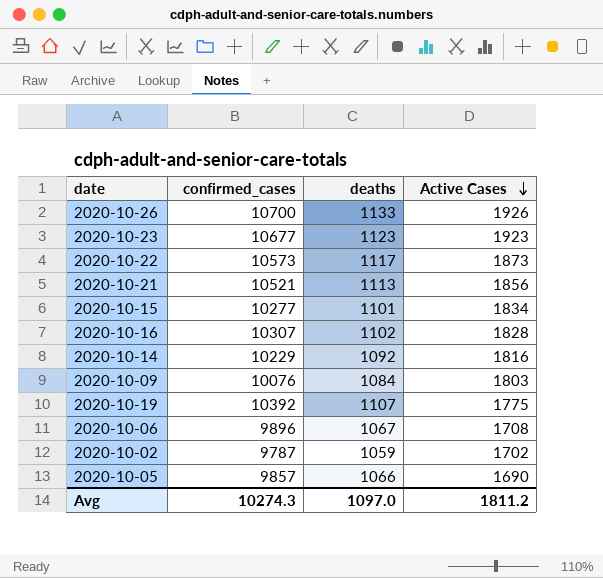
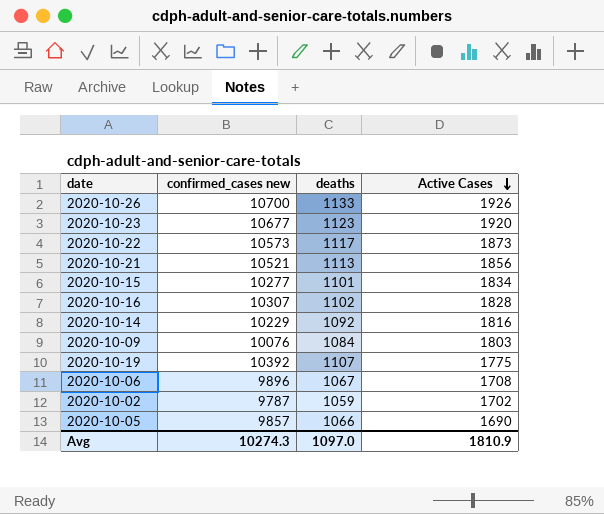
column name: confirmed_cases -> confirmed_cases new
2020-10-23 | Active Cases: 1923 -> 1920
Avg | Active Cases: 1811.2 -> 1810.9

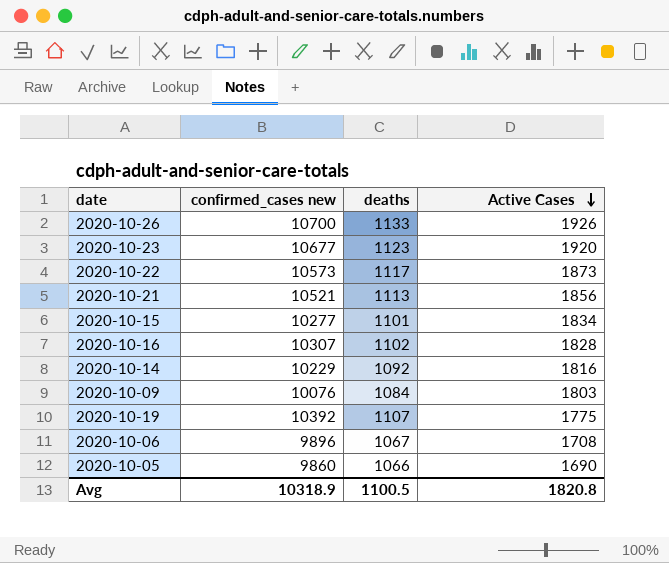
row 2020-10-02: 9787 | 1059 | 1702 -> none
2020-10-05 | confirmed_cases new: 9857 -> 9860
Avg | confirmed_cases new: 10274.3 -> 10318.9
Avg | deaths: 1097.0 -> 1100.5
Avg | Active Cases: 1810.9 -> 1820.8

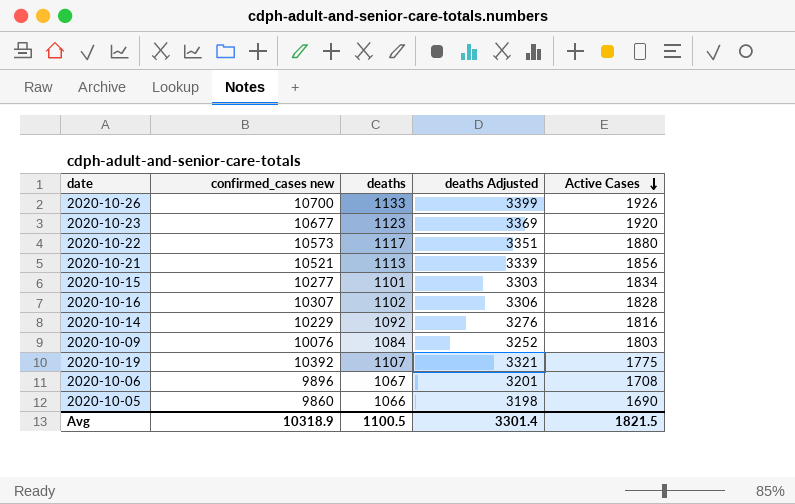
column deaths Adjusted | formula: none -> [deaths] * 3
2020-10-22 | Active Cases: 1873 -> 1880
Avg | Active Cases: 1820.8 -> 1821.5

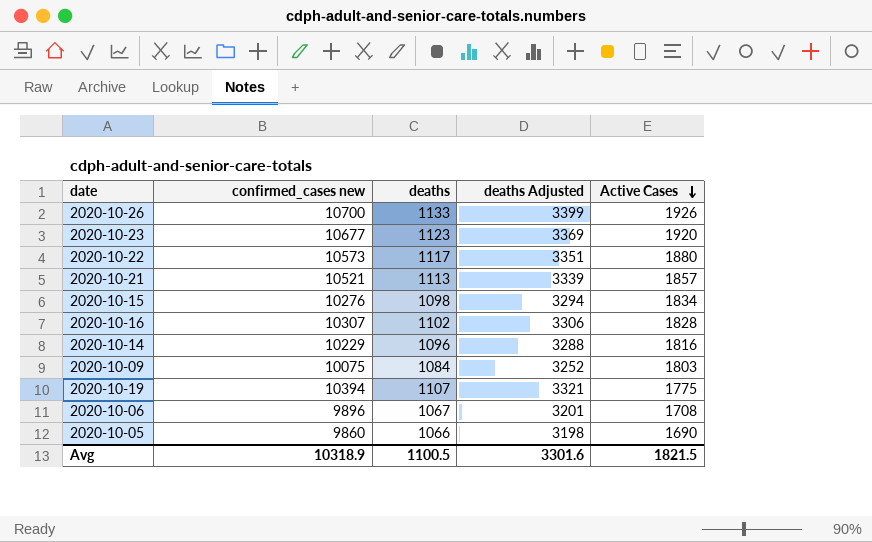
2020-10-21 | Active Cases: 1856 -> 1857
2020-10-15 | confirmed_cases new: 10277 -> 10276
2020-10-15 | deaths: 1101 -> 1098
2020-10-15 | deaths Adjusted: 3303 -> 3294
2020-10-14 | deaths: 1092 -> 1096
2020-10-14 | deaths Adjusted: 3276 -> 3288
2020-10-09 | confirmed_cases new: 10076 -> 10075
2020-10-19 | confirmed_cases new: 10392 -> 10394
Avg | deaths Adjusted: 3301.4 -> 3301.6

